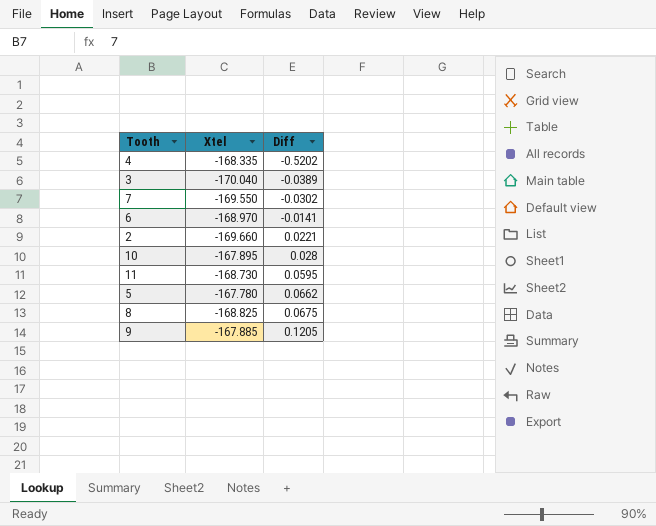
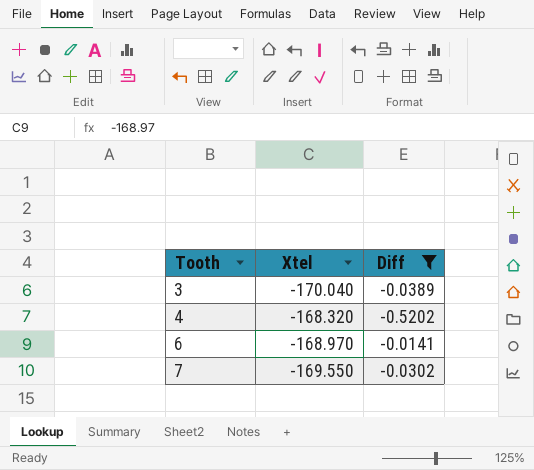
filter: none -> Diff <= -0.0141
row order: Diff ascending -> Tooth ascending
4 | Xtel: -168.335 -> -168.320

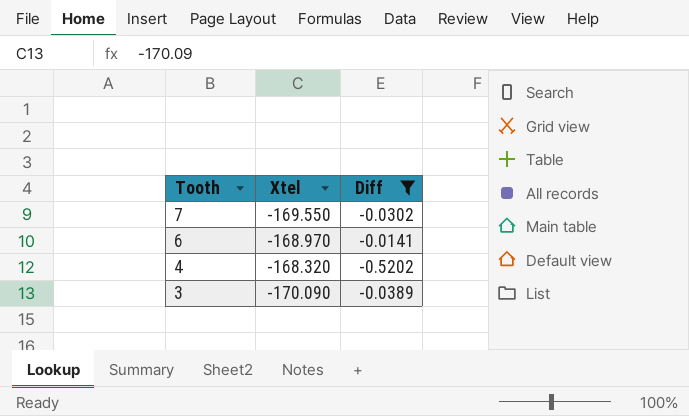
row order: Tooth ascending -> Tooth descending
3 | Xtel: -170.040 -> -170.090

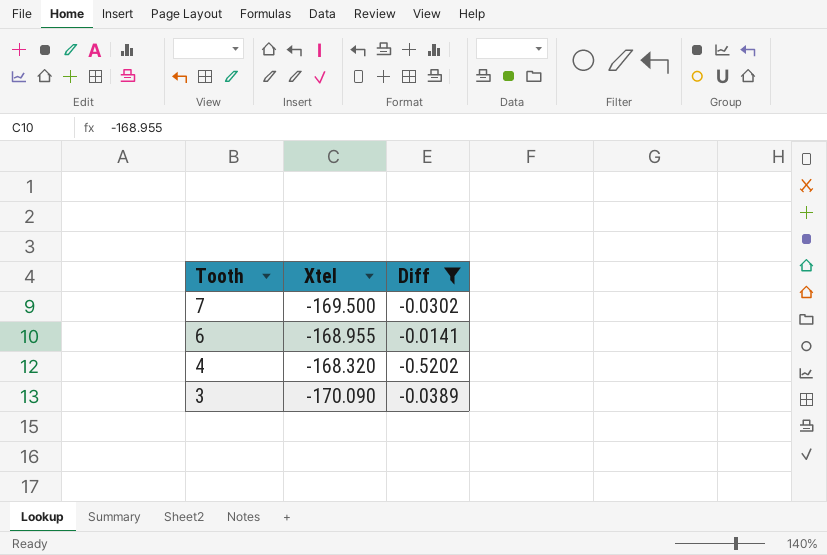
7 | Xtel: -169.550 -> -169.500
6 | Xtel: -168.970 -> -168.955

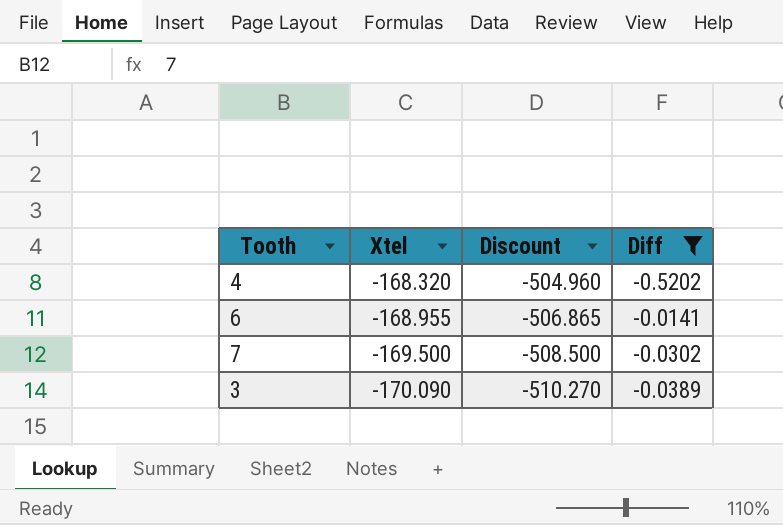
row order: Tooth descending -> Xtel descending
column Discount | formula: none -> [Xtel] * 3

